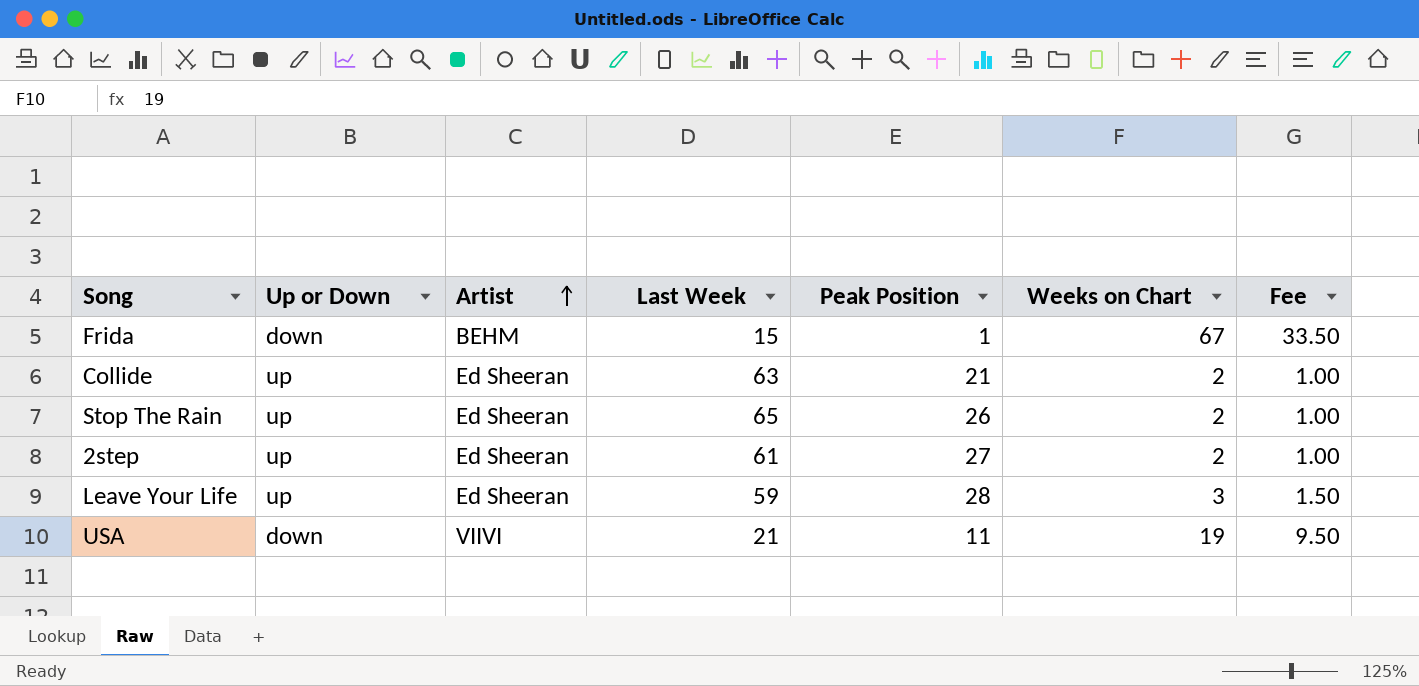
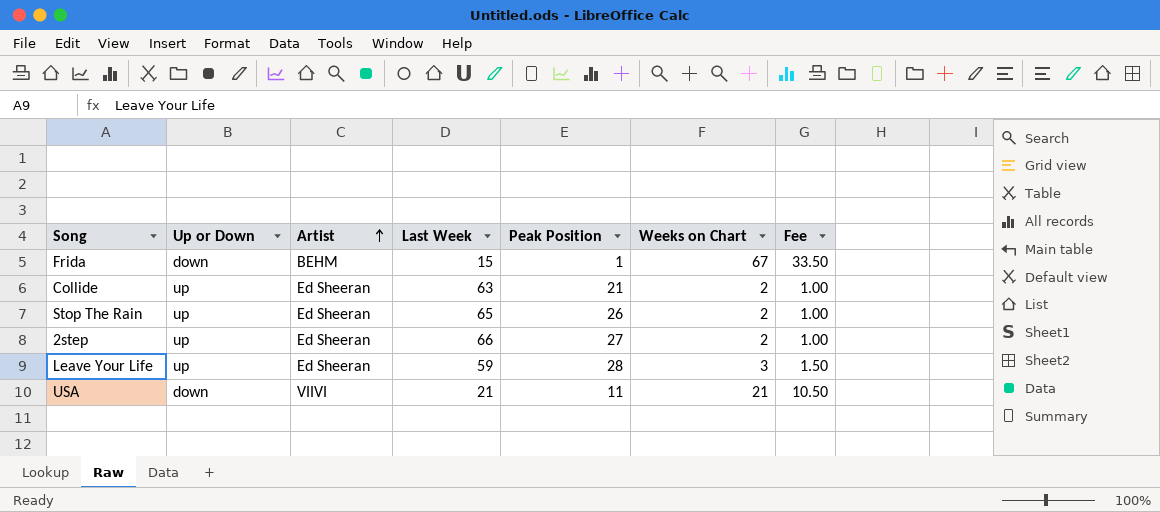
2step | Last Week: 61 -> 66
USA | Weeks on Chart: 19 -> 21
USA | Fee: 9.50 -> 10.50

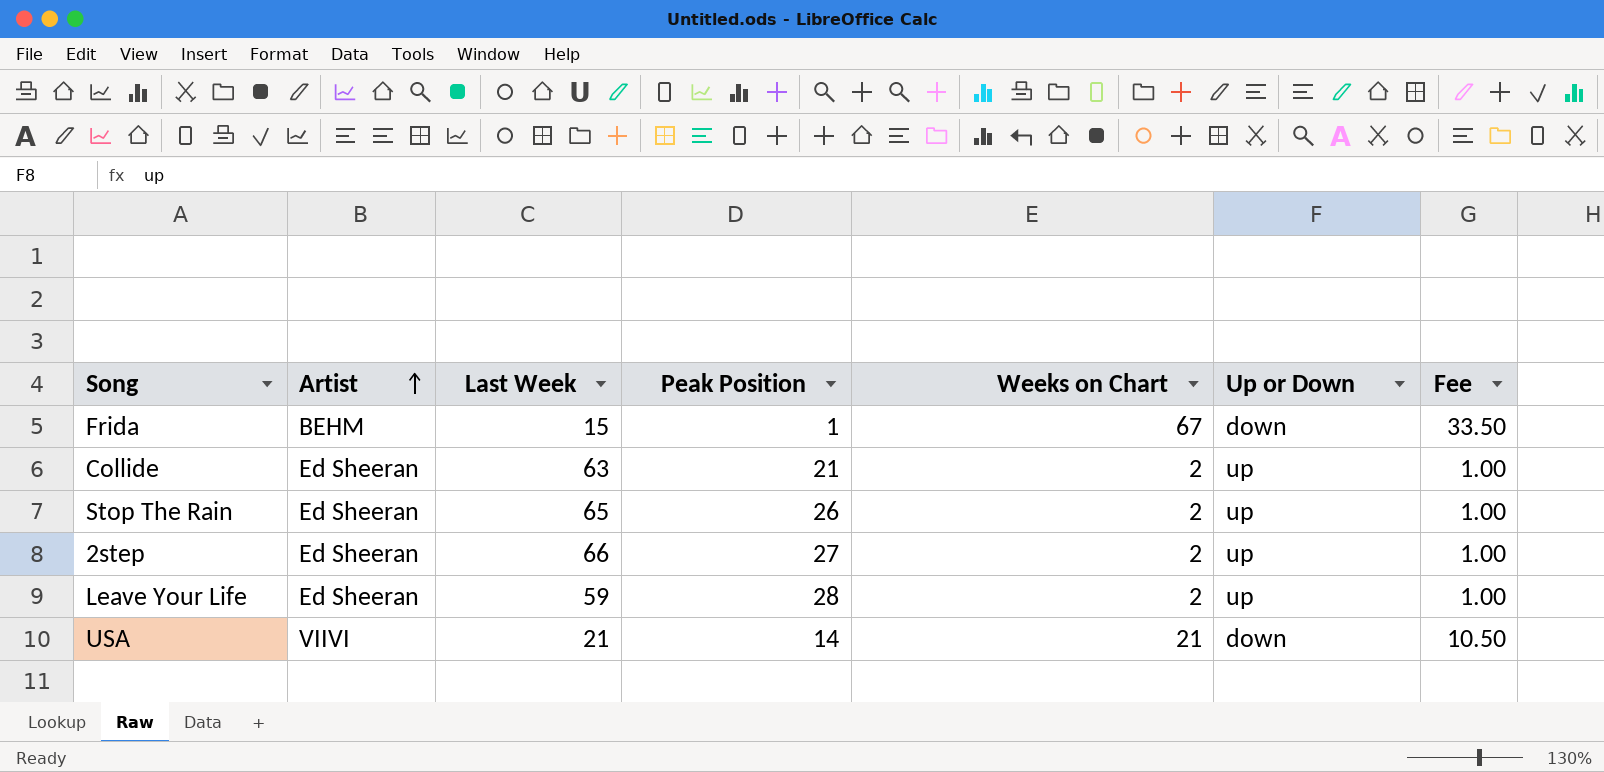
column Up or Down | position: 2 -> 6
Leave Your Life | Weeks on Chart: 3 -> 2
Leave Your Life | Fee: 1.50 -> 1.00
USA | Peak Position: 11 -> 14

